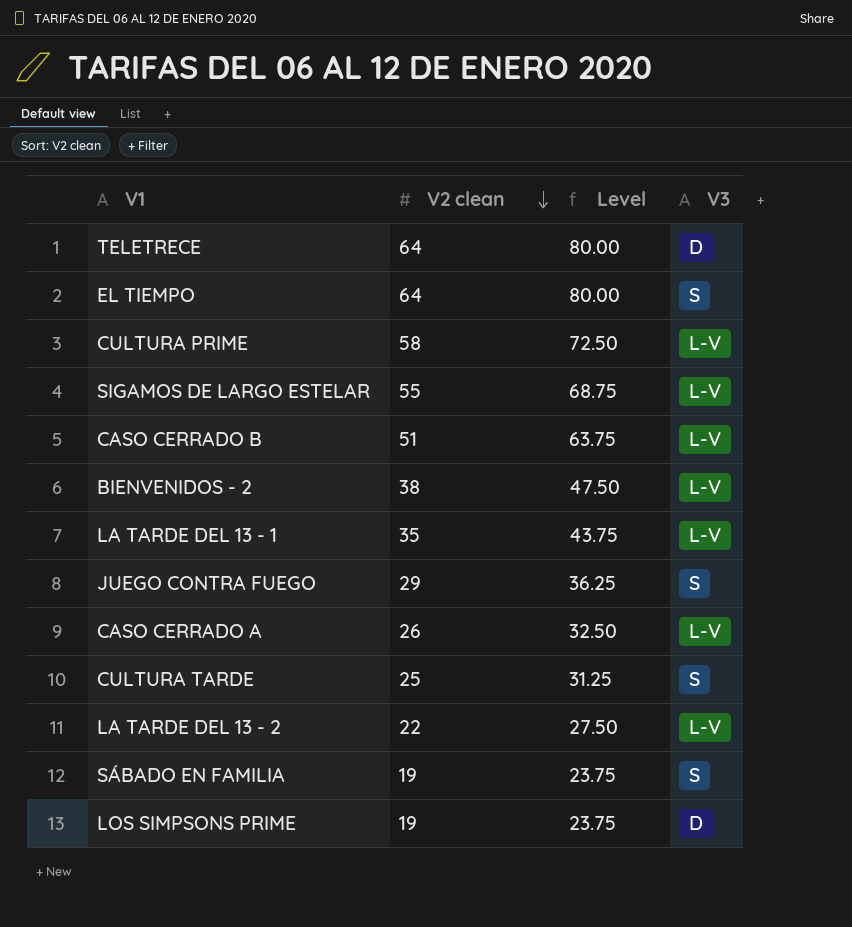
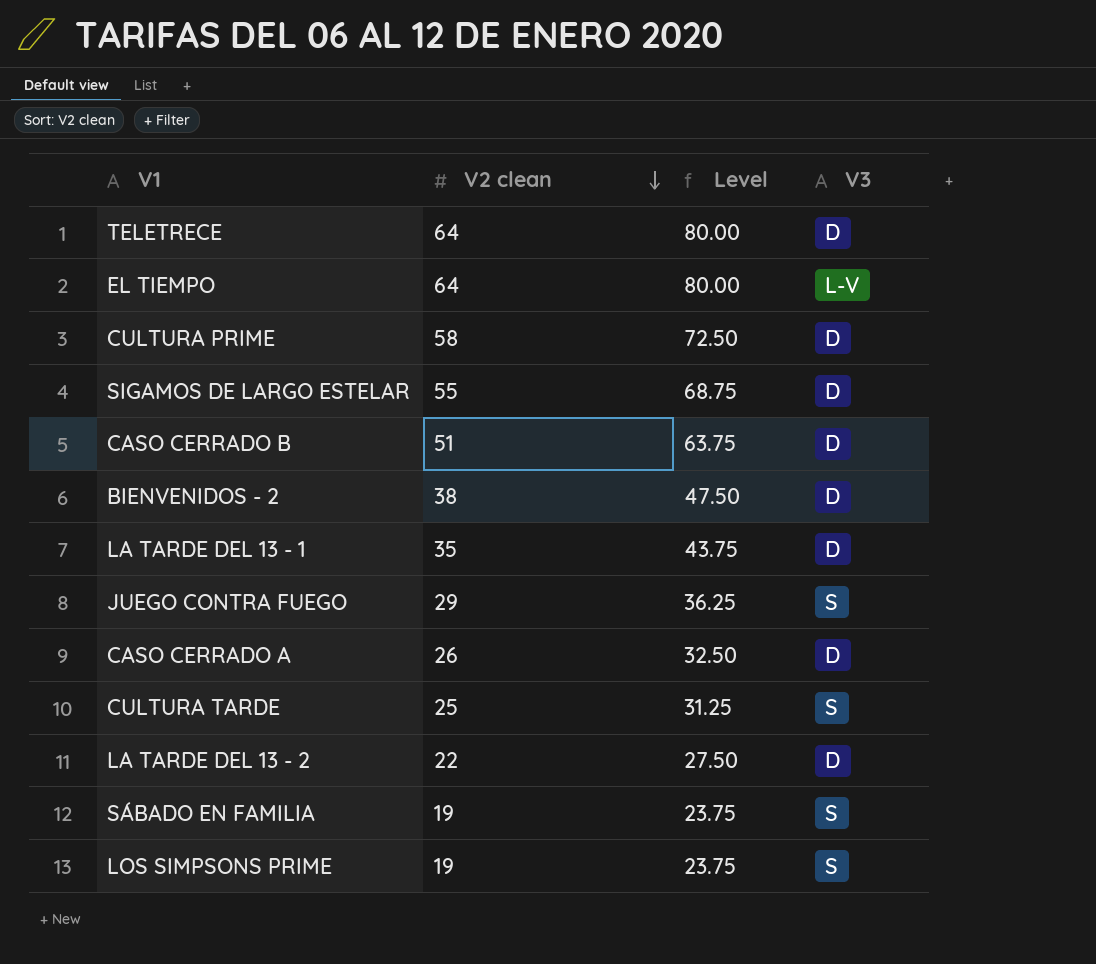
EL TIEMPO | V3: S -> L-V
CULTURA PRIME | V3: L-V -> D
SIGAMOS DE LARGO ESTELAR | V3: L-V -> D
CASO CERRADO B | V3: L-V -> D
BIENVENIDOS - 2 | V3: L-V -> D
LA TARDE DEL 13 - 1 | V3: L-V -> D
CASO CERRADO A | V3: L-V -> D
LA TARDE DEL 13 - 2 | V3: L-V -> D
LOS SIMPSONS PRIME | V3: D -> S

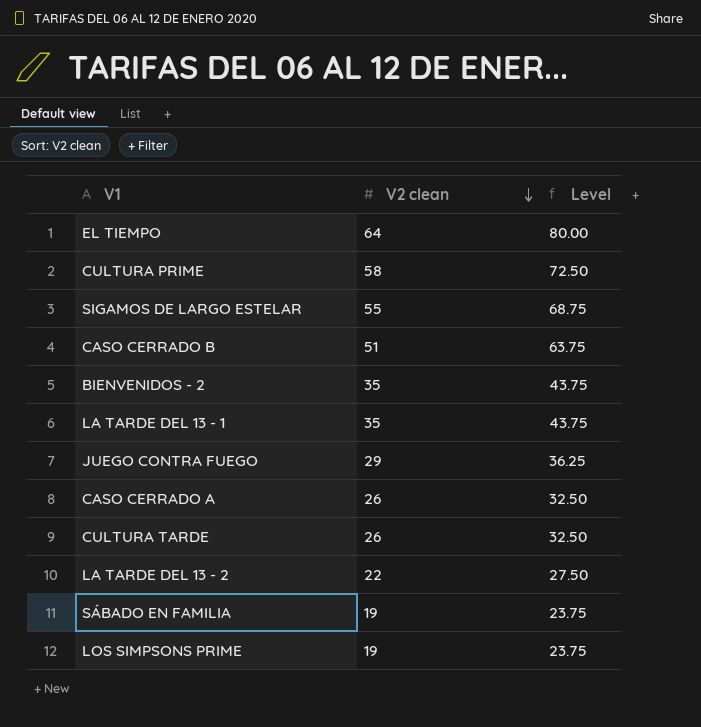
column V3 | position: 4 -> none
row TELETRECE: 64 | 80.00 | D -> none
BIENVENIDOS - 2 | V2 clean: 38 -> 35
BIENVENIDOS - 2 | Level: 47.50 -> 43.75
CULTURA TARDE | V2 clean: 25 -> 26
CULTURA TARDE | Level: 31.25 -> 32.50

